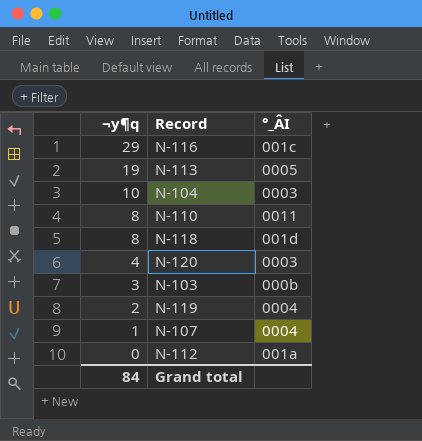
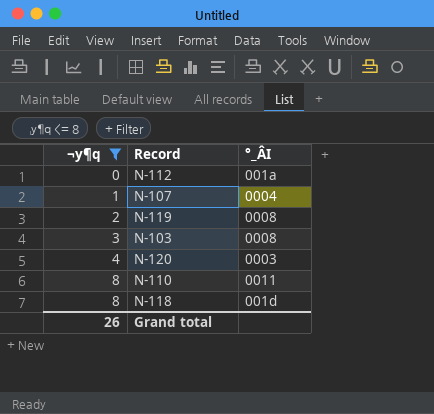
filter: none -> ¬y¶q <= 8
row order: ¬y¶q descending -> ¬y¶q ascending
N-119 | °_ÂI: 0004 -> 0008
N-103 | °_ÂI: 000b -> 0008
Grand total | ¬y¶q: 84 -> 26

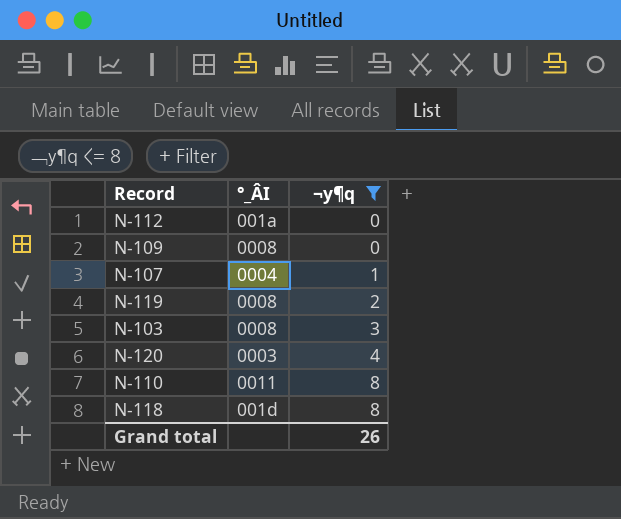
column ¬y¶q | position: 1 -> 3
row N-109: none -> 0008 | 0

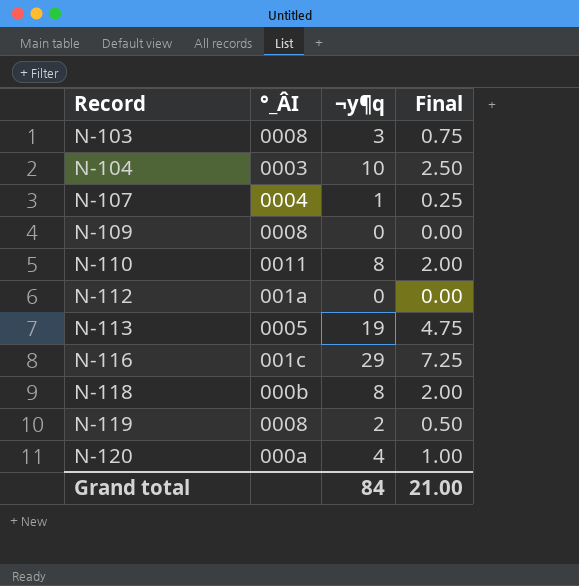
filter: ¬y¶q <= 8 -> none
row order: ¬y¶q ascending -> Record ascending
column Final | formula: none -> [¬y¶q] * 0.25
N-118 | °_ÂI: 001d -> 000b
N-120 | °_ÂI: 0003 -> 000a
Grand total | ¬y¶q: 26 -> 84

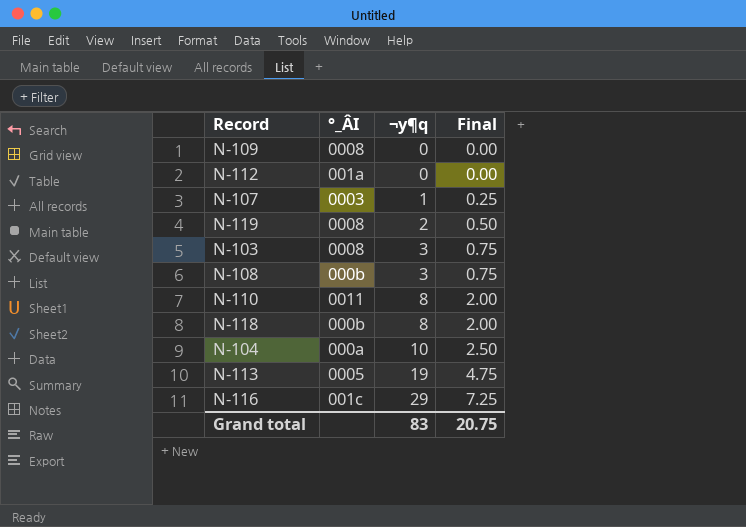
row order: Record ascending -> ¬y¶q ascending
row N-120: 000a | 4 | 1.00 -> none
N-107 | °_ÂI: 0004 -> 0003
row N-108: none -> 000b | 3 | 0.75
N-104 | °_ÂI: 0003 -> 000a
Grand total | ¬y¶q: 84 -> 83
Grand total | Final: 21.00 -> 20.75

